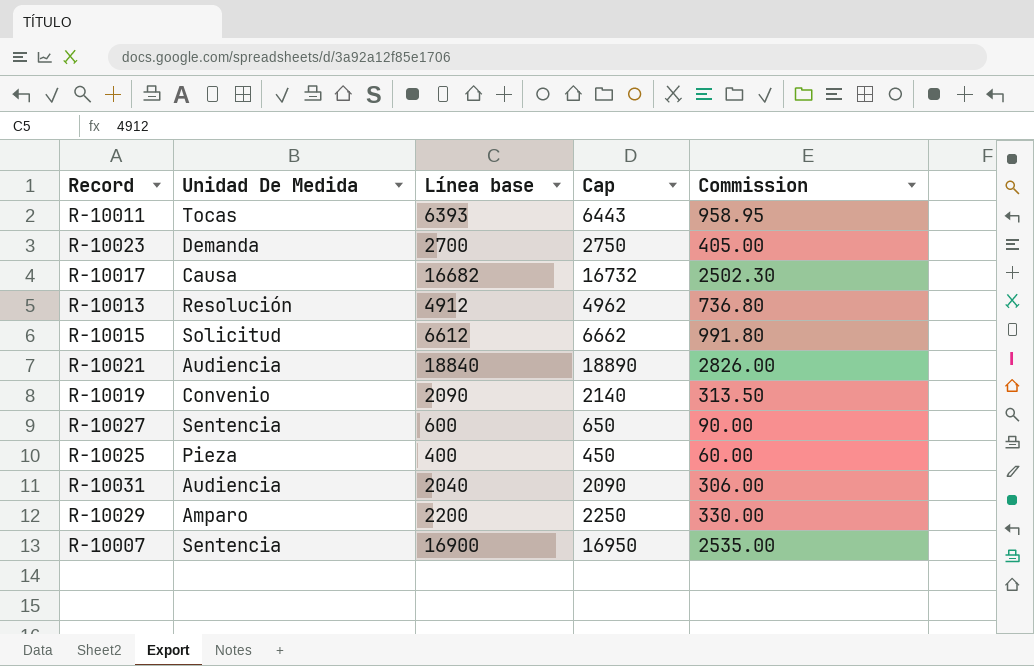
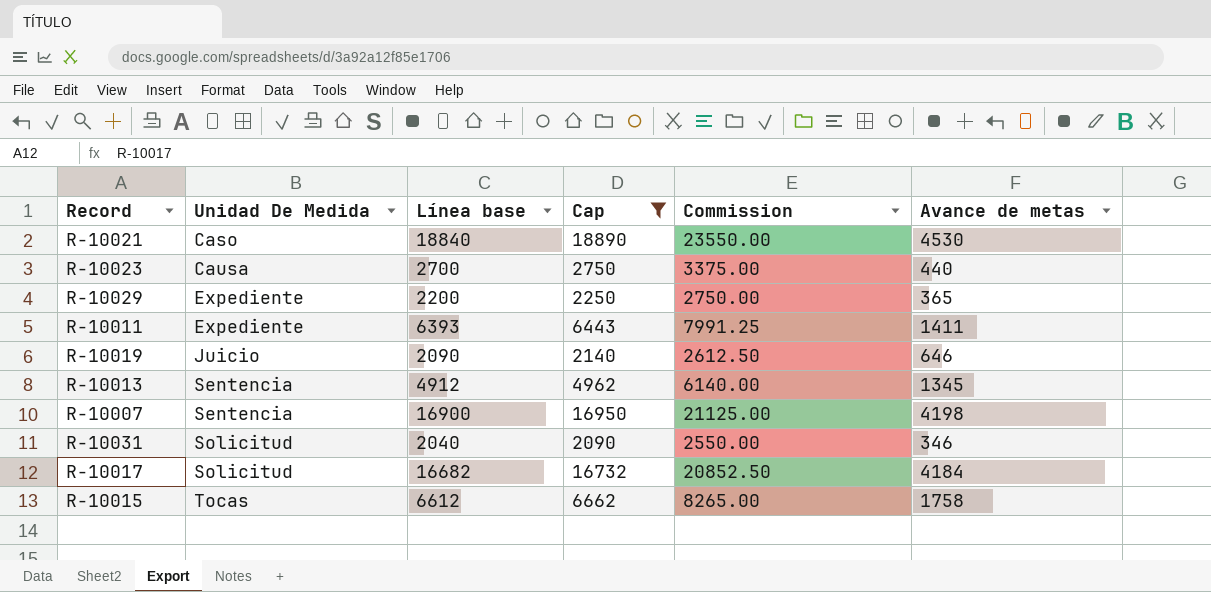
filter: none -> Cap >= 2090
row order: none -> Unidad De Medida ascending
column Commission | formula: [Línea base] * 0.15 -> [Línea base] * 1.25
column Avance de metas | position: none -> 6
R-10021 | Unidad De Medida: Audiencia -> Caso
R-10023 | Unidad De Medida: Demanda -> Causa
R-10029 | Unidad De Medida: Amparo -> Expediente
R-10011 | Unidad De Medida: Tocas -> Expediente
R-10019 | Unidad De Medida: Convenio -> Juicio
R-10013 | Unidad De Medida: Resolución -> Sentencia
R-10031 | Unidad De Medida: Audiencia -> Solicitud
R-10017 | Unidad De Medida: Causa -> Solicitud
R-10015 | Unidad De Medida: Solicitud -> Tocas

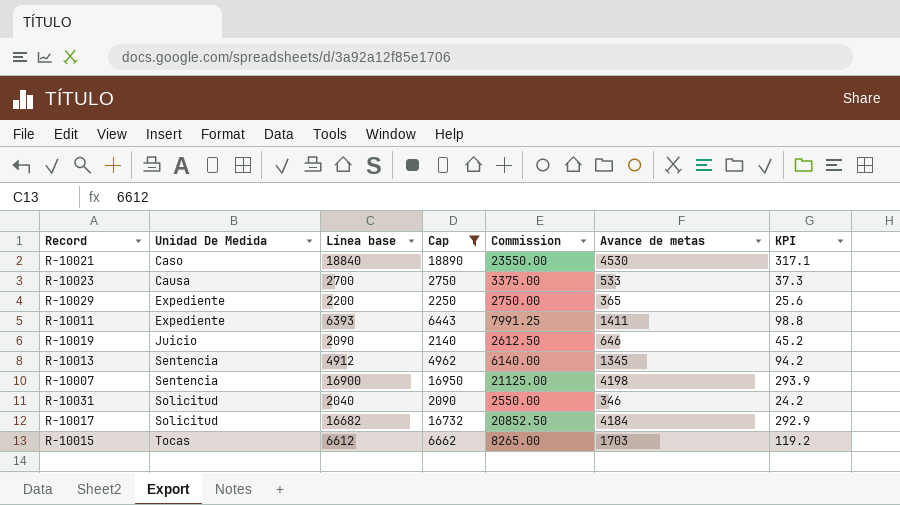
column KPI | formula: none -> [Avance de metas] * 0.07
R-10023 | Avance de metas: 440 -> 533
R-10015 | Avance de metas: 1758 -> 1703

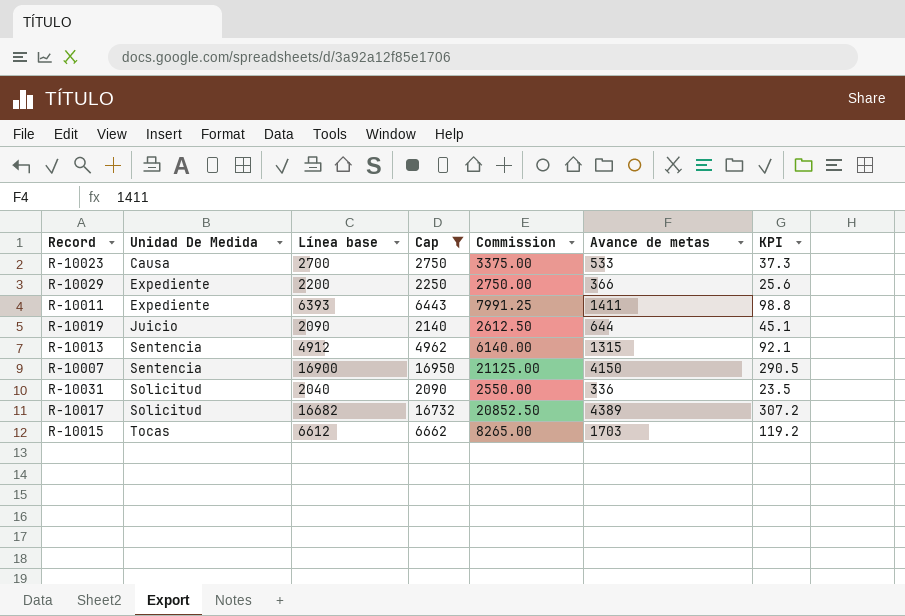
row R-10021: Caso | 18840 | 18890 | 23550.00 | 4530 | 317.1 -> none
R-10029 | Avance de metas: 365 -> 366
R-10019 | Avance de metas: 646 -> 644
R-10019 | KPI: 45.2 -> 45.1
R-10013 | Avance de metas: 1345 -> 1315
R-10013 | KPI: 94.2 -> 92.1
R-10007 | Avance de metas: 4198 -> 4150
R-10007 | KPI: 293.9 -> 290.5
R-10031 | Avance de metas: 346 -> 336
R-10031 | KPI: 24.2 -> 23.5
R-10017 | Avance de metas: 4184 -> 4389
R-10017 | KPI: 292.9 -> 307.2

